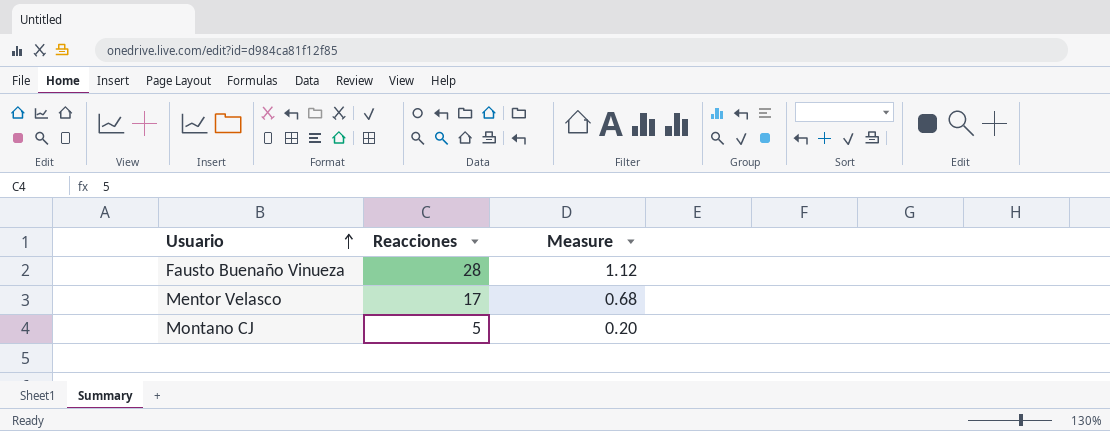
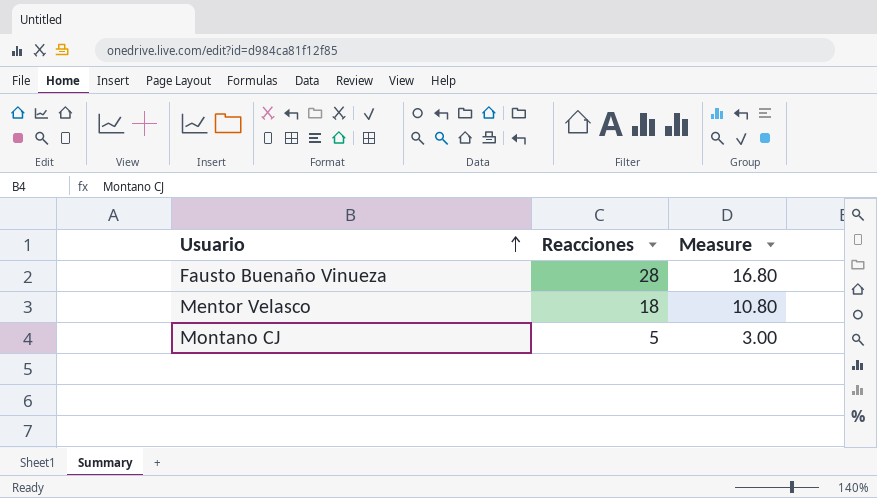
column Measure | formula: [Reacciones] * 0.04 -> [Reacciones] * 0.6
Mentor Velasco | Reacciones: 17 -> 18

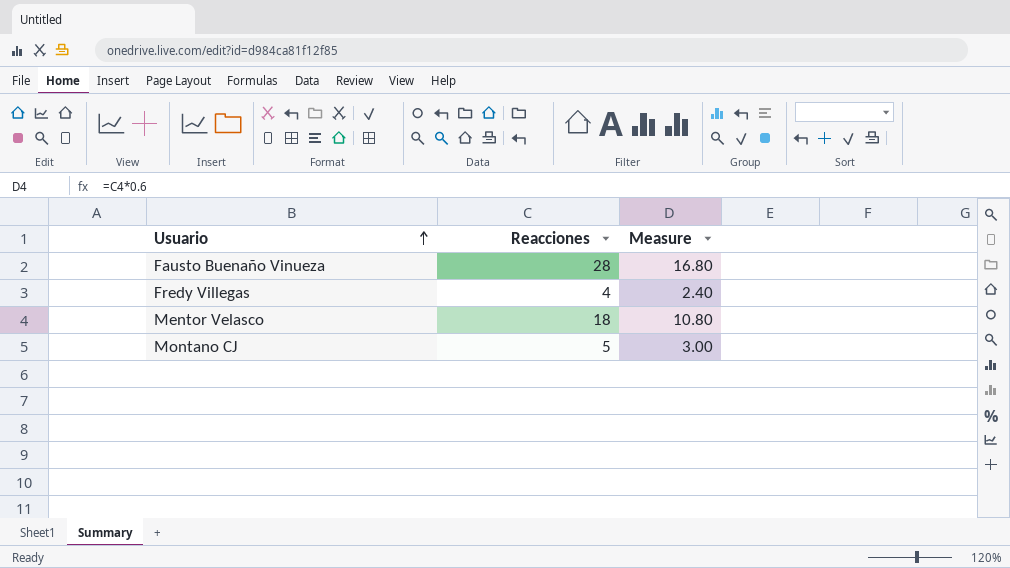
row Fredy Villegas: none -> 4 | 2.40

